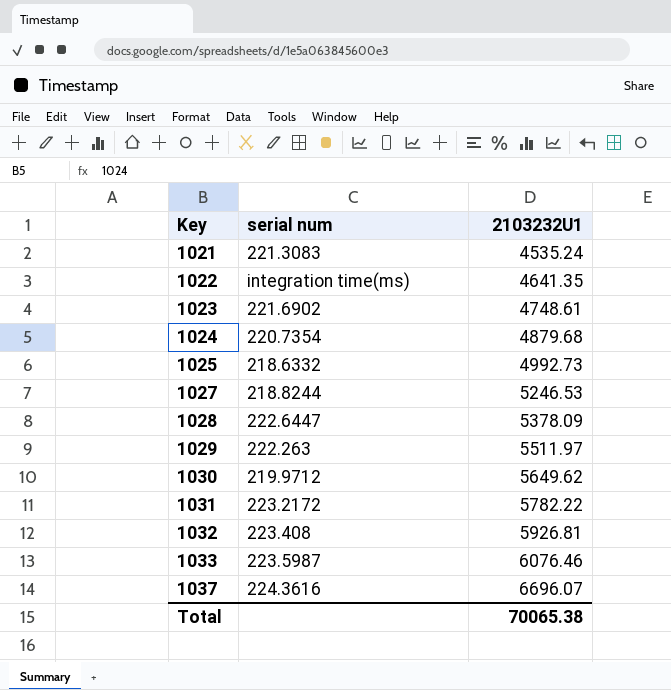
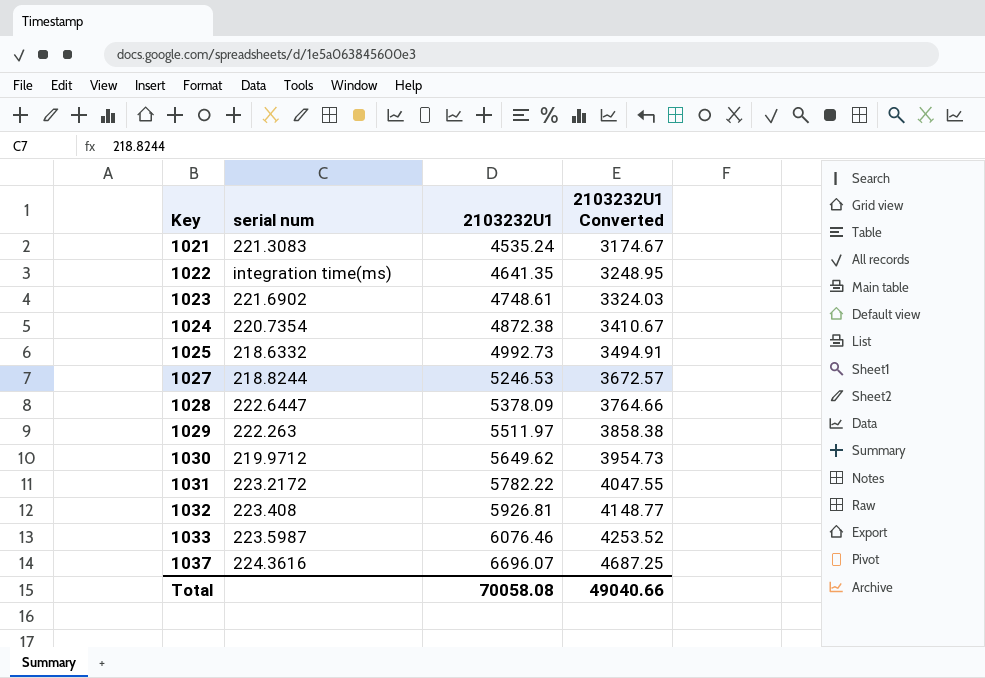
column 2103232U1 Converted | formula: none -> [2103232U1] * 0.7
1024 | 2103232U1: 4879.68 -> 4872.38
Total | 2103232U1: 70065.38 -> 70058.08

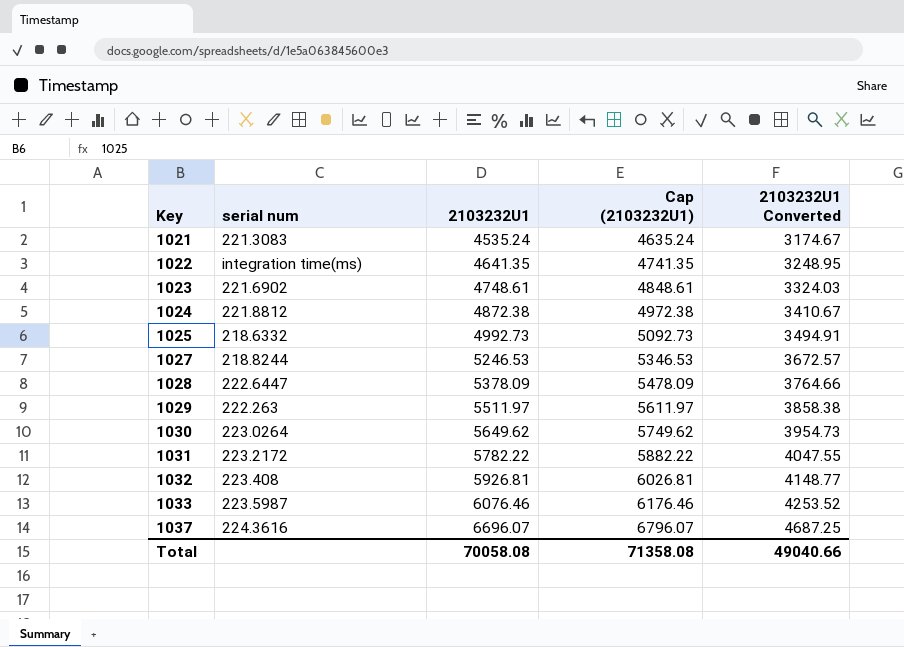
column Cap (2103232U1) | formula: none -> [2103232U1] + 100
1024 | serial num: 220.7354 -> 221.8812
1030 | serial num: 219.9712 -> 223.0264

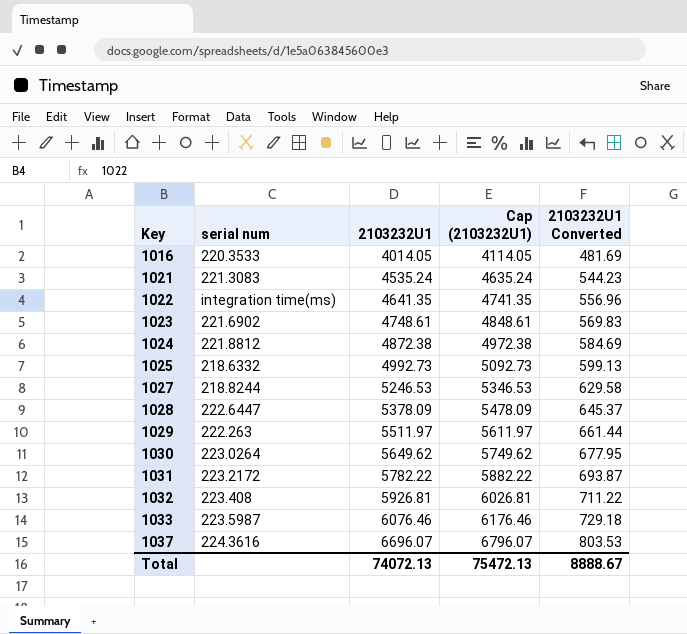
column 2103232U1 Converted | formula: [2103232U1] * 0.7 -> [2103232U1] * 0.12
row 1016: none -> 220.3533 | 4014.05 | 4114.05 | 481.69
Total | 2103232U1: 70058.08 -> 74072.13
Total | Cap (2103232U1): 71358.08 -> 75472.13
Total | 2103232U1 Converted: 49040.66 -> 8888.67

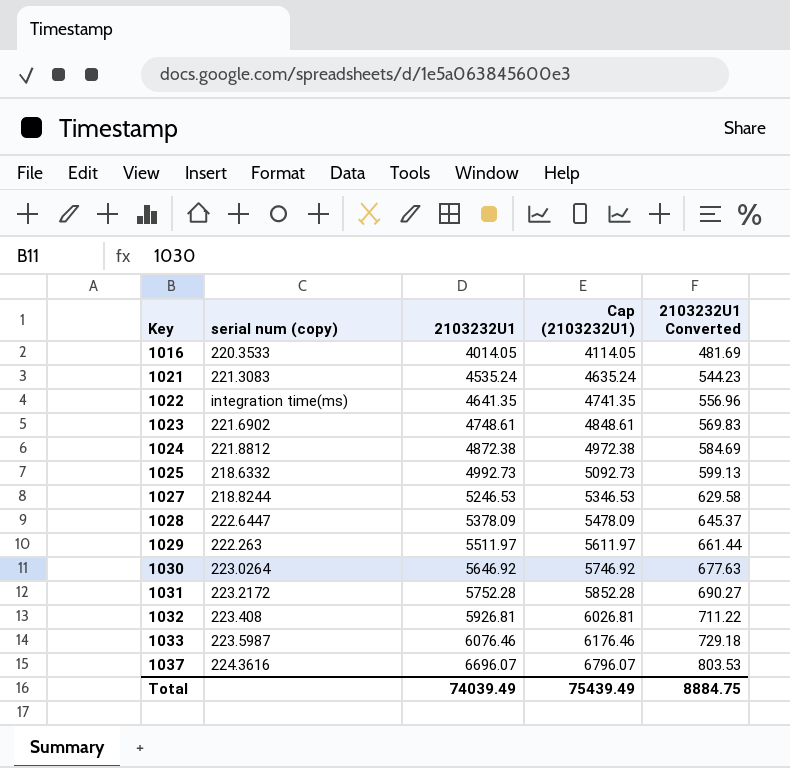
column name: serial num -> serial num (copy)
1030 | 2103232U1: 5649.62 -> 5646.92
1030 | Cap (2103232U1): 5749.62 -> 5746.92
1030 | 2103232U1 Converted: 677.95 -> 677.63
1031 | 2103232U1: 5782.22 -> 5752.28
1031 | Cap (2103232U1): 5882.22 -> 5852.28
1031 | 2103232U1 Converted: 693.87 -> 690.27
Total | 2103232U1: 74072.13 -> 74039.49
Total | Cap (2103232U1): 75472.13 -> 75439.49
Total | 2103232U1 Converted: 8888.67 -> 8884.75

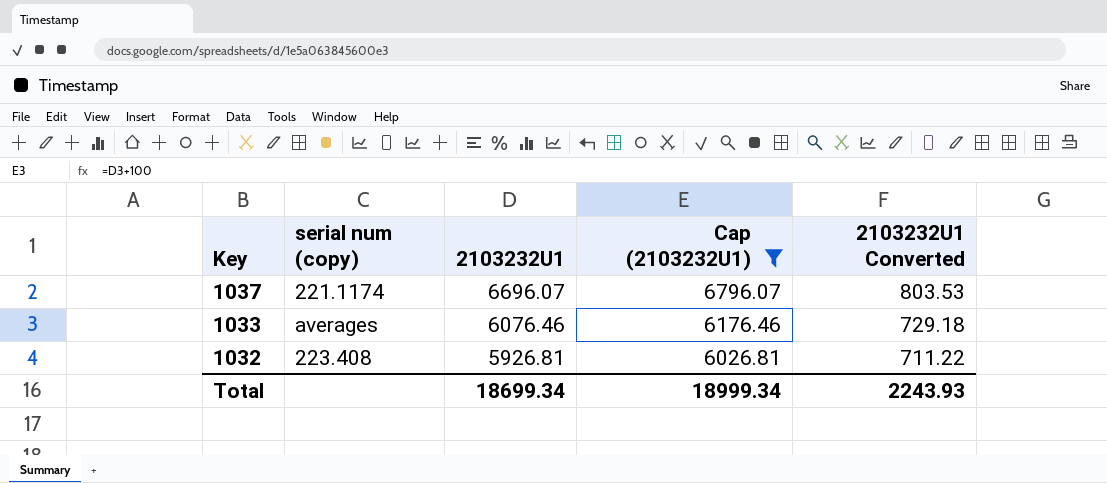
filter: none -> Cap (2103232U1) >= 6026.81
row order: Key ascending -> Key descending
1037 | serial num (copy): 224.3616 -> 221.1174
1033 | serial num (copy): 223.5987 -> averages
Total | 2103232U1: 74039.49 -> 18699.34
Total | Cap (2103232U1): 75439.49 -> 18999.34
Total | 2103232U1 Converted: 8884.75 -> 2243.93

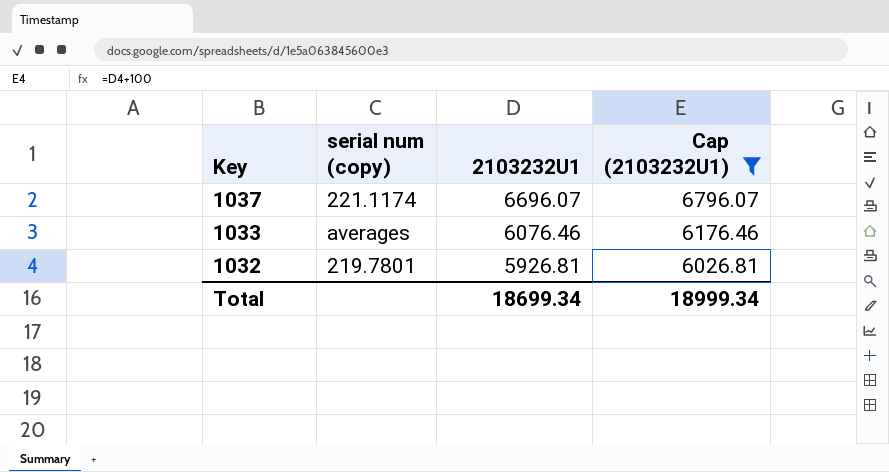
column 2103232U1 Converted | formula: [2103232U1] * 0.12 -> none
1032 | serial num (copy): 223.408 -> 219.7801

